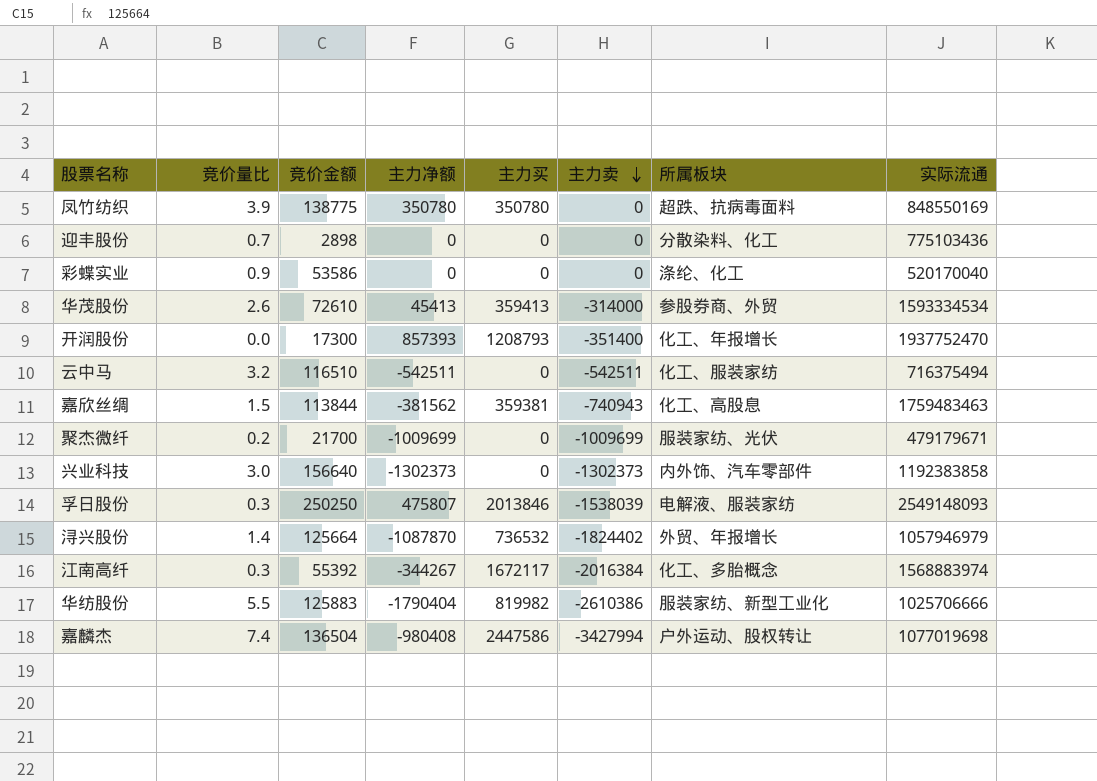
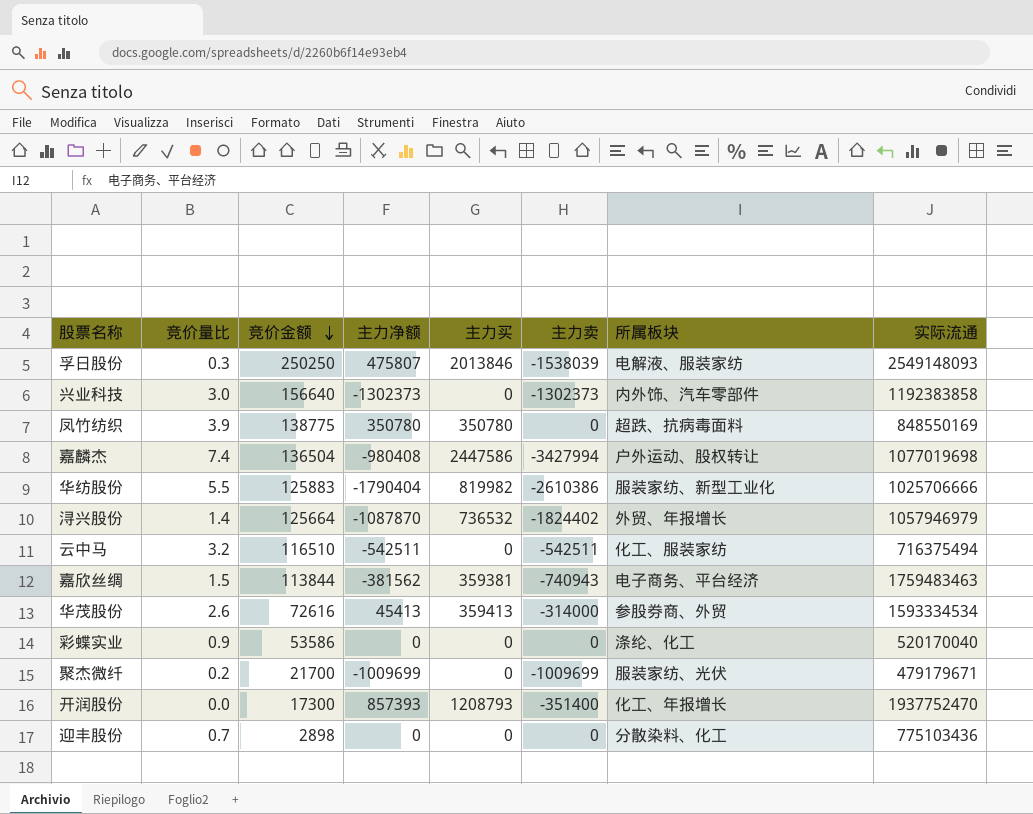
row order: 主力卖 descending -> 竞价金额 descending
row 江南高纤: 0.3 | 55392 | -344267 | 1672117 | -2016384 | 化工、多胎概念 | 1568883974 -> none
嘉欣丝绸 | 所属板块: 化工、高股息 -> 电子商务、平台经济
华茂股份 | 竞价金额: 72610 -> 72616

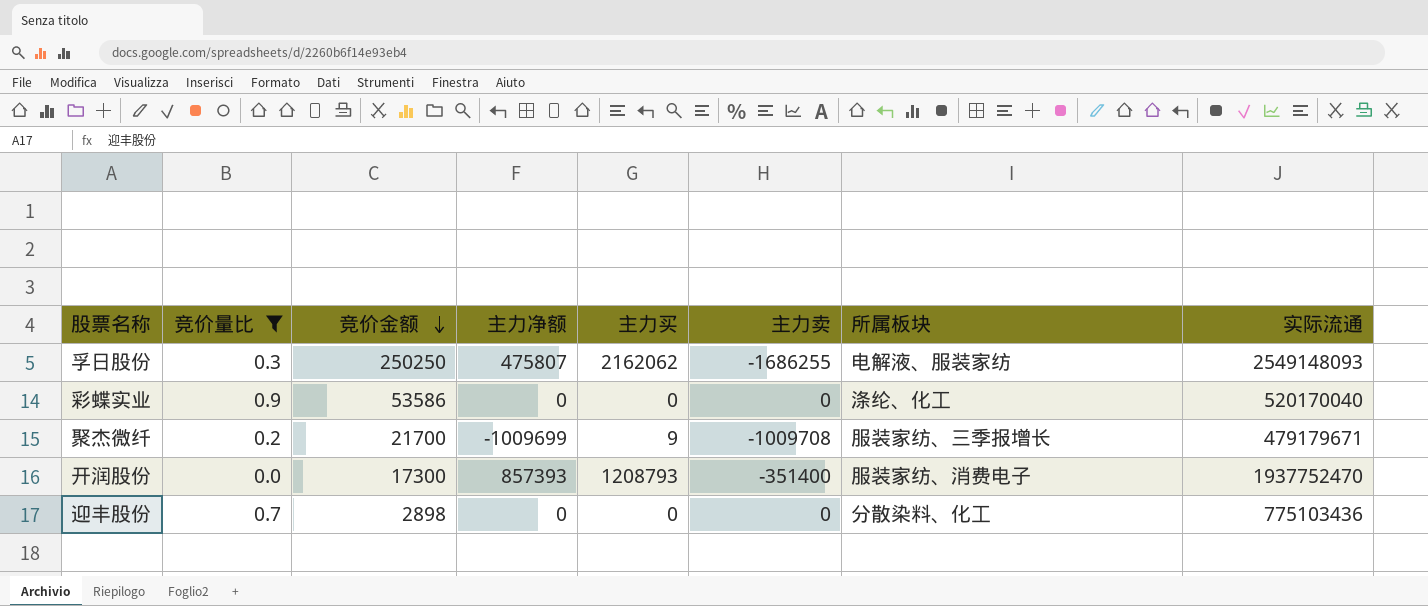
filter: none -> 竞价量比 <= 0.9
孚日股份 | 主力买: 2013846 -> 2162062
孚日股份 | 主力卖: -1538039 -> -1686255
聚杰微纤 | 主力买: 0 -> 9
聚杰微纤 | 主力卖: -1009699 -> -1009708
聚杰微纤 | 所属板块: 服装家纺、光伏 -> 服装家纺、三季报增长
开润股份 | 所属板块: 化工、年报增长 -> 服装家纺、消费电子

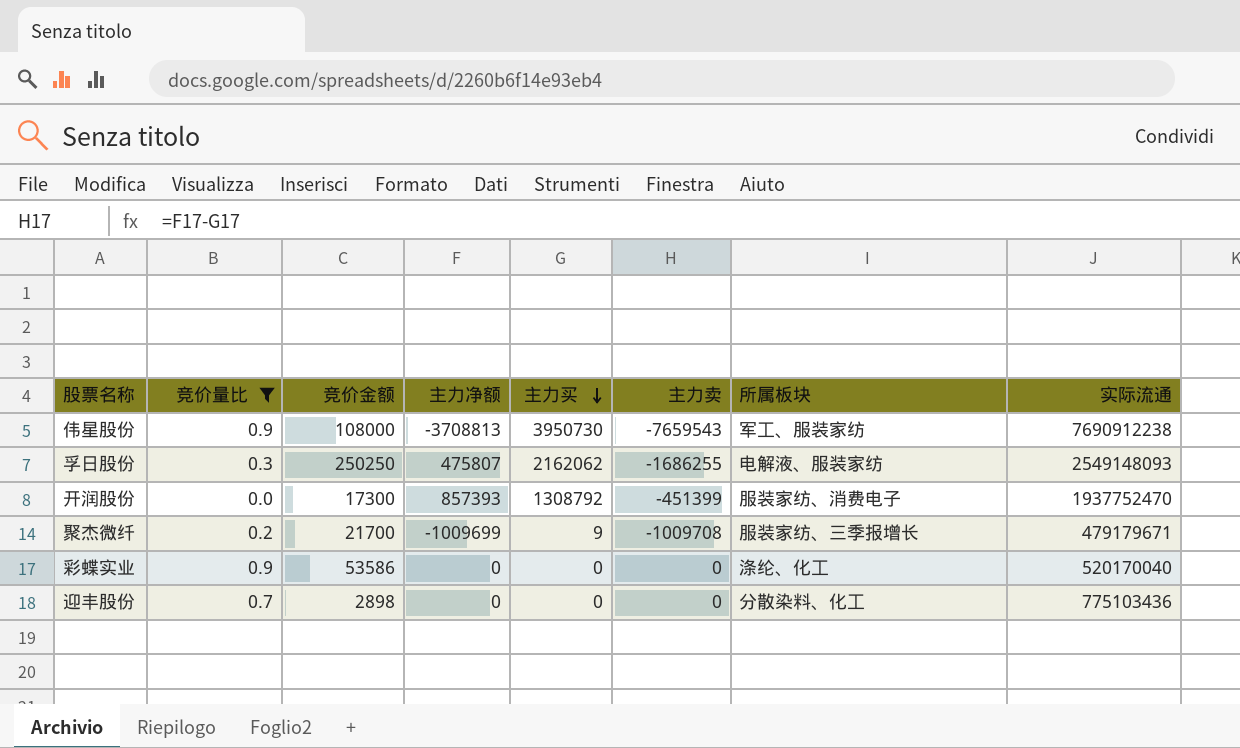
row order: 竞价金额 descending -> 主力买 descending
row 伟星股份: none -> 0.9 | 108000 | -3708813 | 3950730 | -7659543 | 军工、服装家纺 | 7690912238
开润股份 | 主力买: 1208793 -> 1308792
开润股份 | 主力卖: -351400 -> -451399

